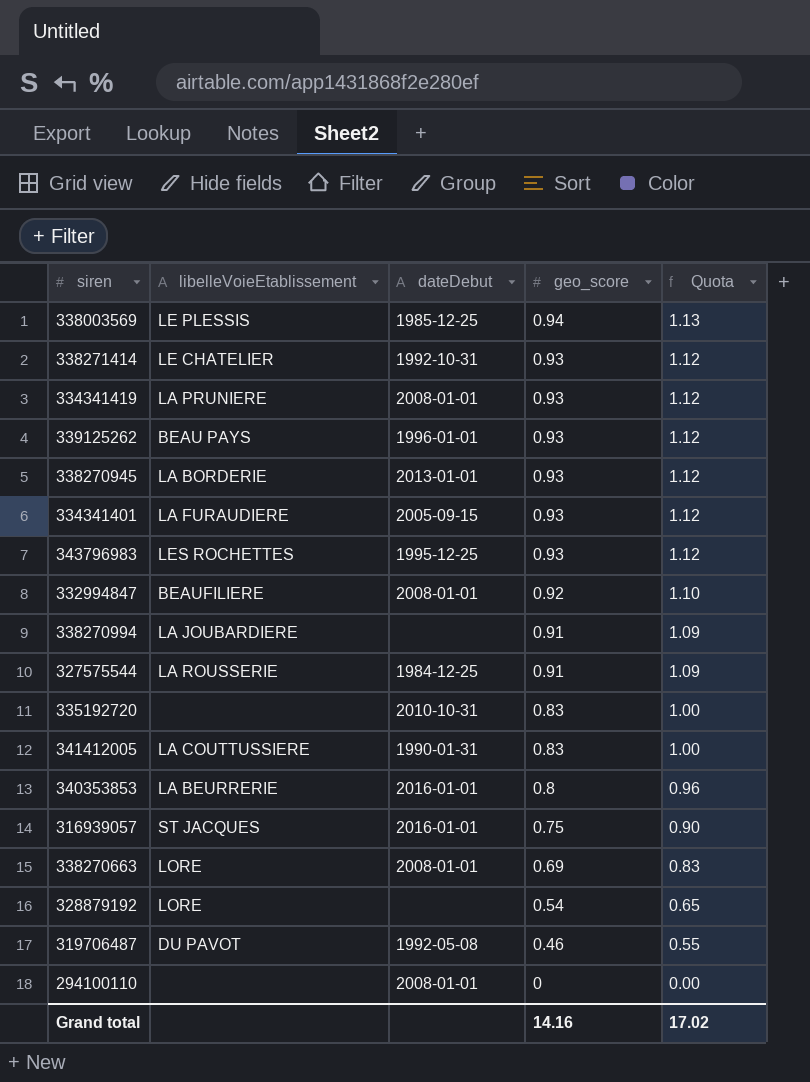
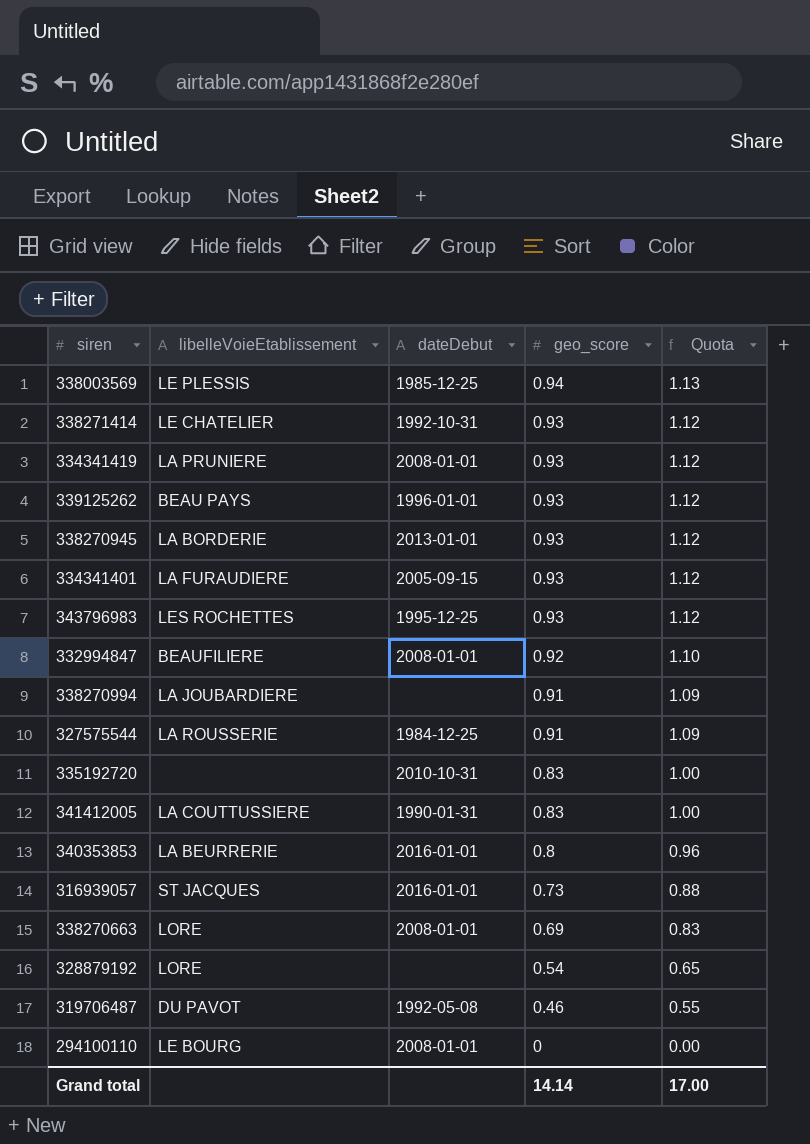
316939057 | geo_score: 0.75 -> 0.73
316939057 | Quota: 0.90 -> 0.88
294100110 | libelleVoieEtablissement: none -> LE BOURG
Grand total | geo_score: 14.16 -> 14.14
Grand total | Quota: 17.02 -> 17.00

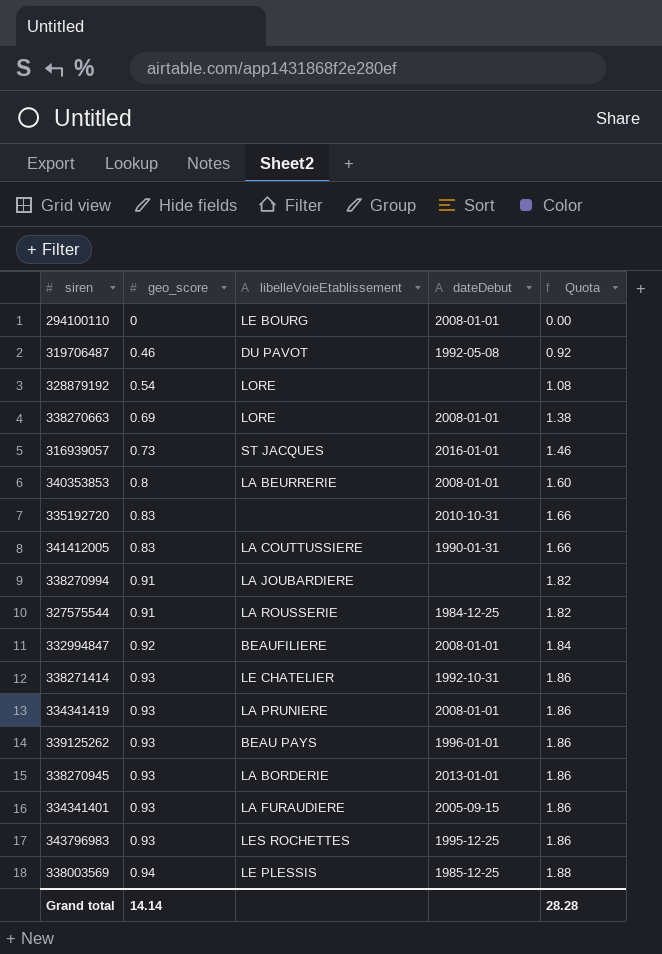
row order: geo_score descending -> geo_score ascending
column geo_score | position: 4 -> 2
column Quota | formula: [geo_score] * 1.2 -> [geo_score] * 2
340353853 | dateDebut: 2016-01-01 -> 2008-01-01
Grand total | Quota: 17.00 -> 28.28

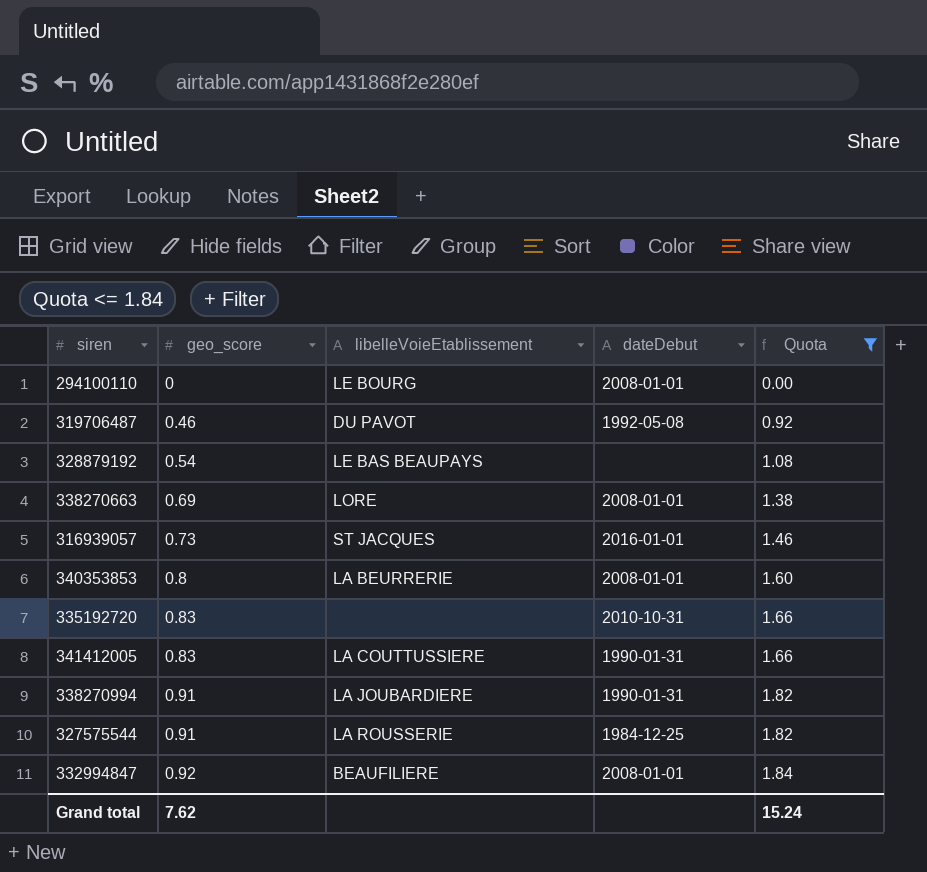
filter: none -> Quota <= 1.84
328879192 | libelleVoieEtablissement: LORE -> LE BAS BEAUPAYS
338270994 | dateDebut: none -> 1990-01-31
Grand total | geo_score: 14.14 -> 7.62
Grand total | Quota: 28.28 -> 15.24

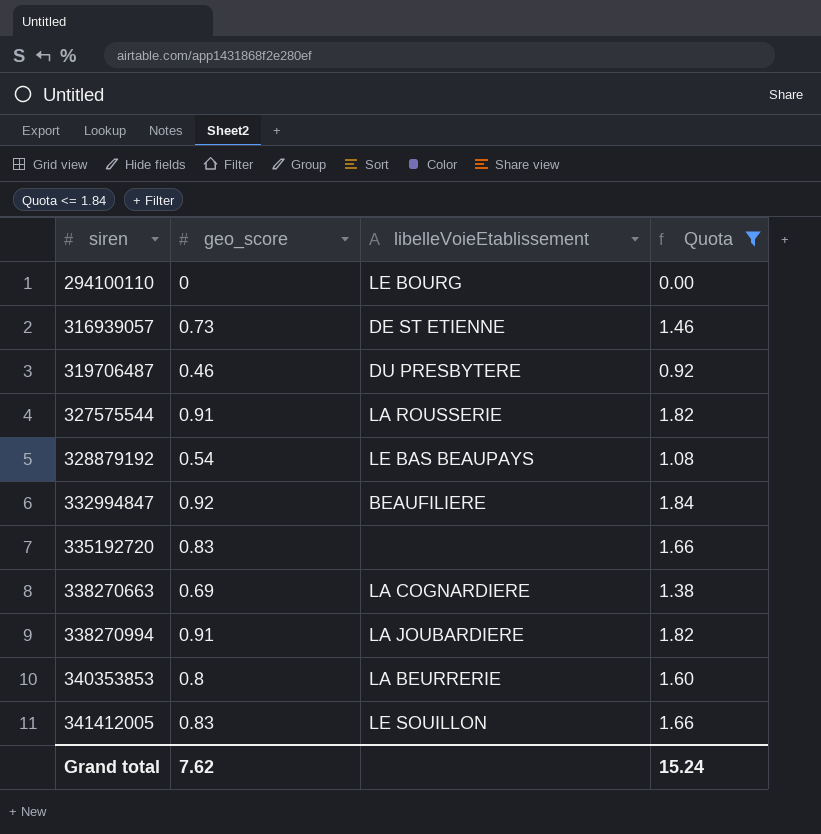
row order: geo_score ascending -> siren ascending
column dateDebut | position: 4 -> none
316939057 | libelleVoieEtablissement: ST JACQUES -> DE ST ETIENNE
319706487 | libelleVoieEtablissement: DU PAVOT -> DU PRESBYTERE
338270663 | libelleVoieEtablissement: LORE -> LA COGNARDIERE
341412005 | libelleVoieEtablissement: LA COUTTUSSIERE -> LE SOUILLON

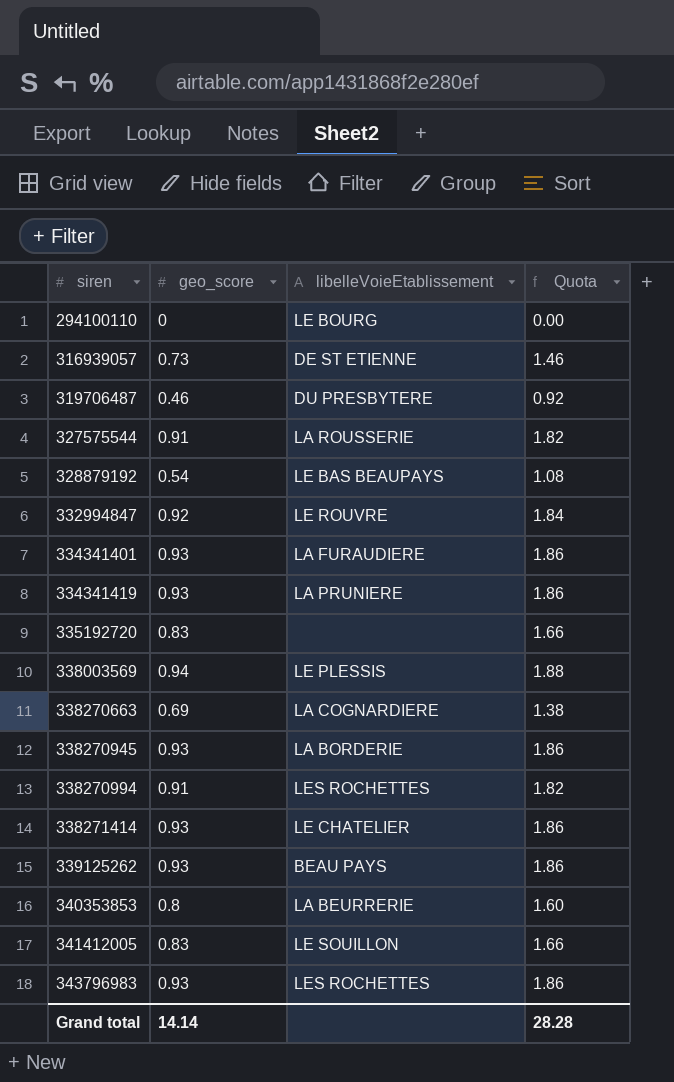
filter: Quota <= 1.84 -> none
332994847 | libelleVoieEtablissement: BEAUFILIERE -> LE ROUVRE
338270994 | libelleVoieEtablissement: LA JOUBARDIERE -> LES ROCHETTES
Grand total | geo_score: 7.62 -> 14.14
Grand total | Quota: 15.24 -> 28.28

